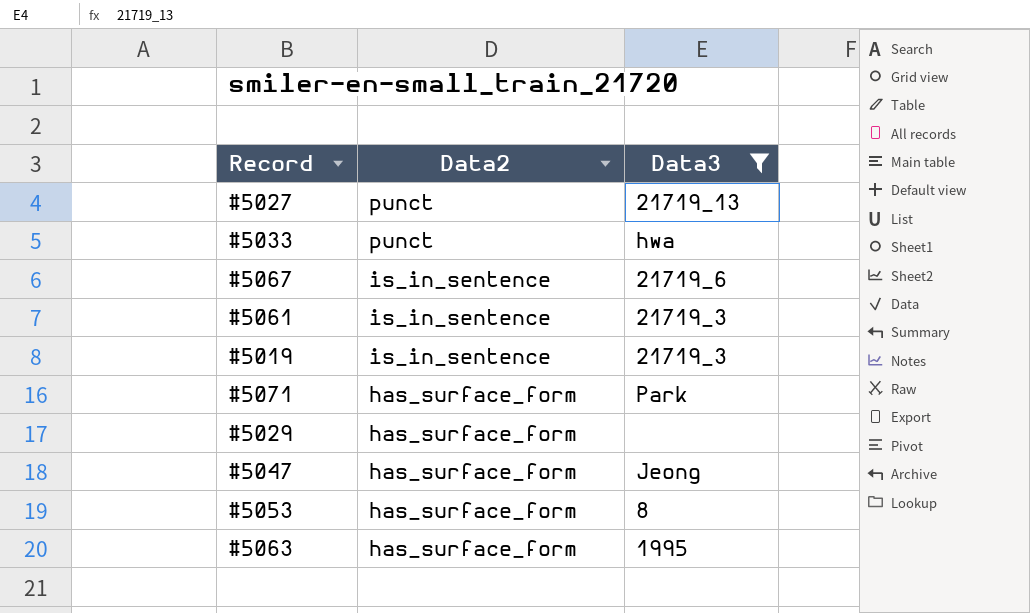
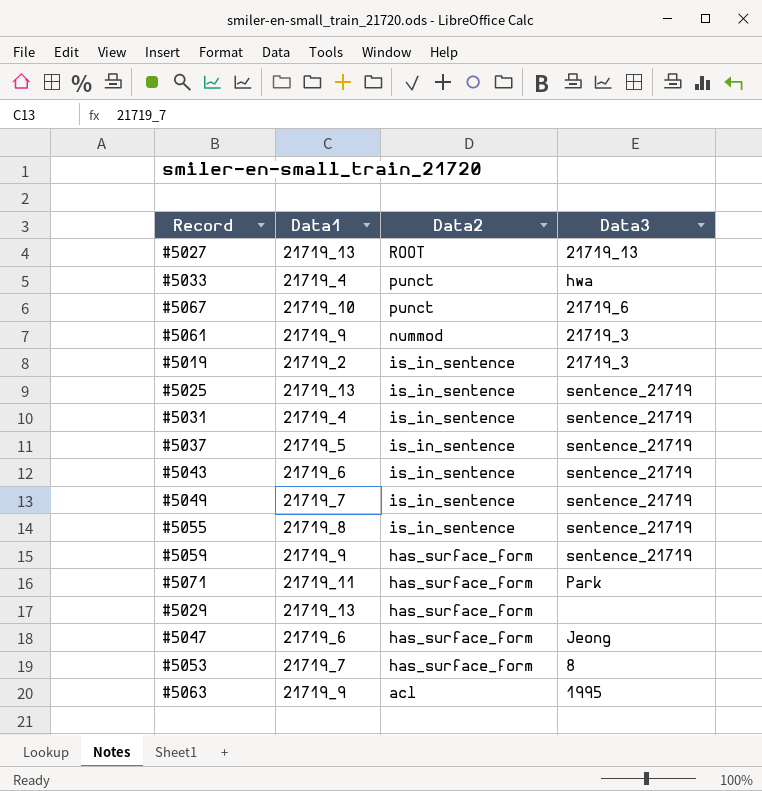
filter: Data3 != sentence_21719 -> none
column Data1 | position: none -> 2
#5027 | Data2: punct -> ROOT
#5067 | Data2: is_in_sentence -> punct
#5061 | Data2: is_in_sentence -> nummod
#5063 | Data2: has_surface_form -> acl

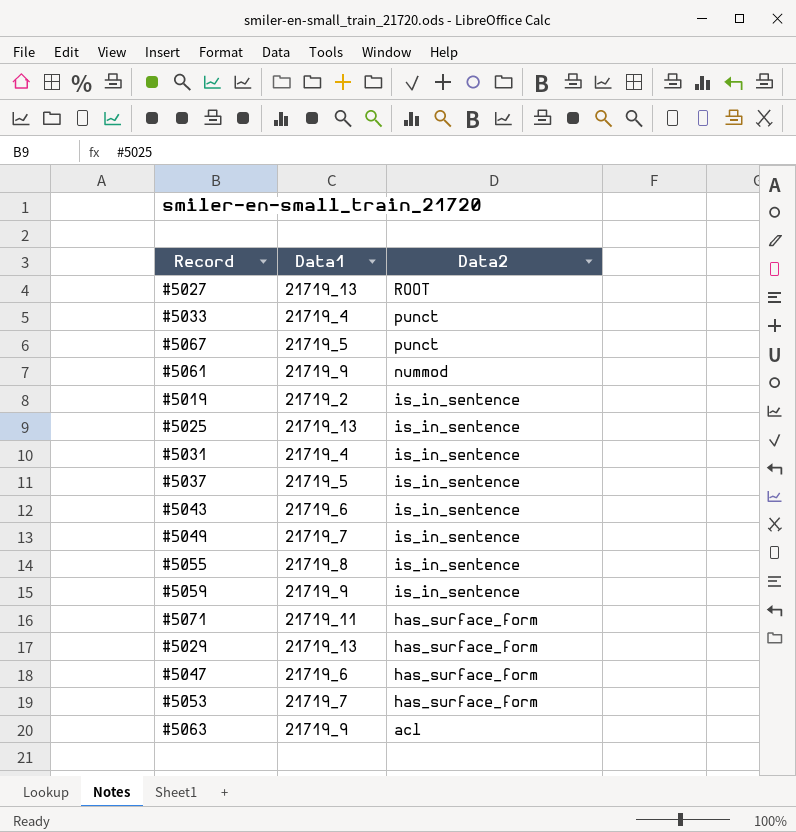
column Data3 | position: 4 -> none
#5067 | Data1: 21719_10 -> 21719_5
#5059 | Data2: has_surface_form -> is_in_sentence

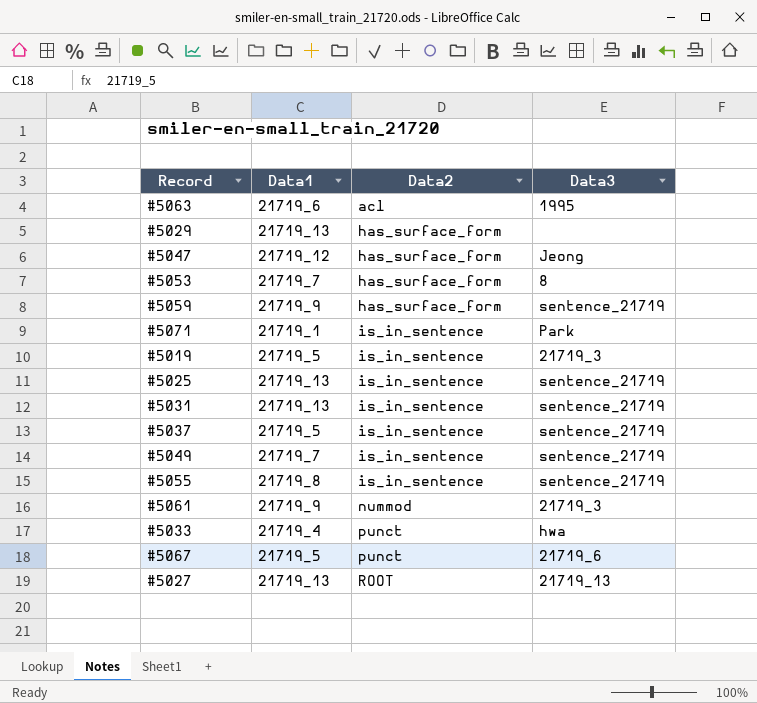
row order: Data2 descending -> Data2 ascending
column Data3 | position: none -> 4
row #5043: 21719_6 | is_in_sentence -> none
#5063 | Data1: 21719_9 -> 21719_6
#5047 | Data1: 21719_6 -> 21719_12
#5059 | Data2: is_in_sentence -> has_surface_form
#5071 | Data1: 21719_11 -> 21719_1
#5071 | Data2: has_surface_form -> is_in_sentence
#5019 | Data1: 21719_2 -> 21719_5
#5031 | Data1: 21719_4 -> 21719_13

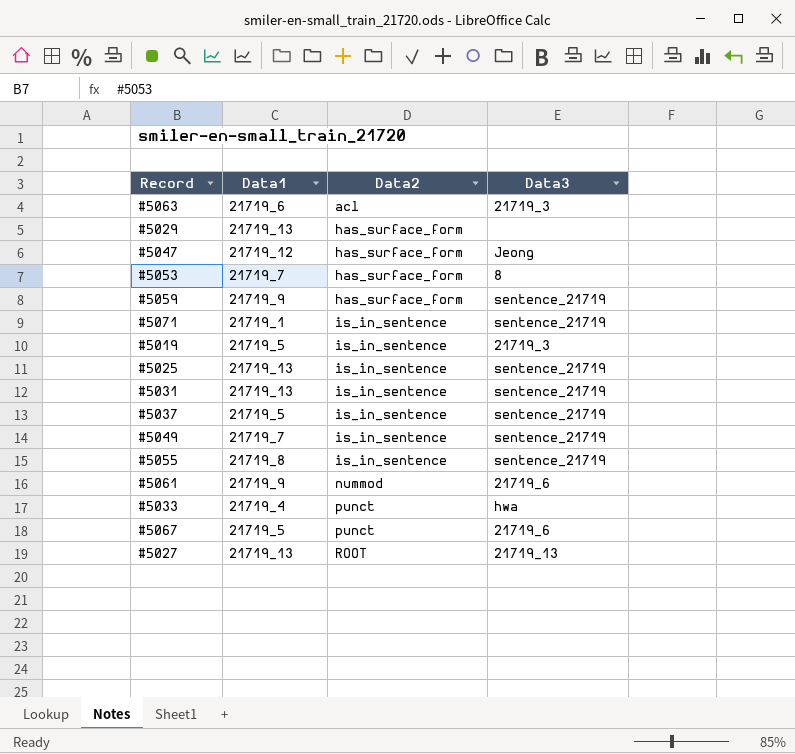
#5063 | Data3: 1995 -> 21719_3
#5071 | Data3: Park -> sentence_21719
#5061 | Data3: 21719_3 -> 21719_6

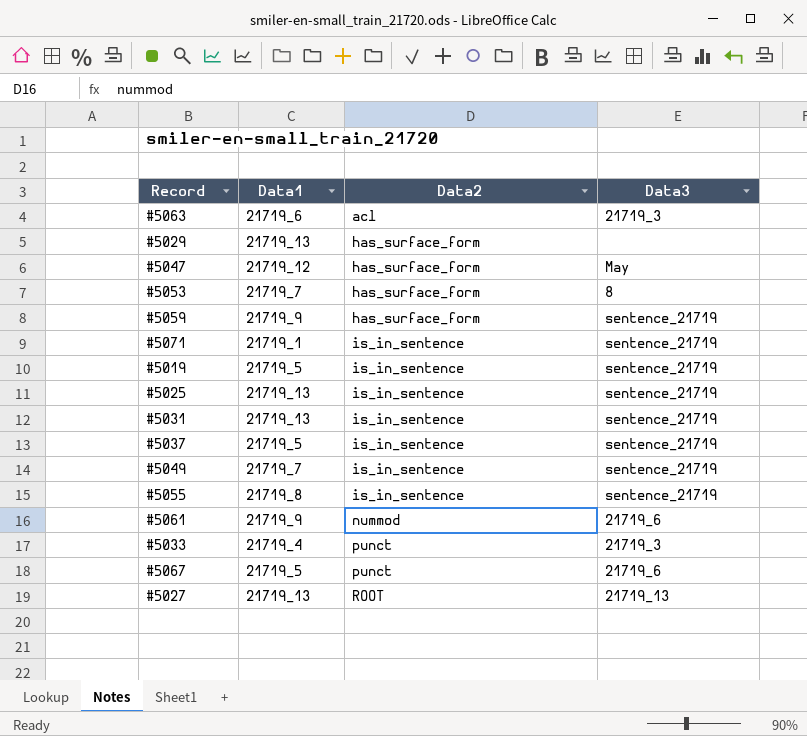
#5047 | Data3: Jeong -> May
#5019 | Data3: 21719_3 -> sentence_21719
#5033 | Data3: hwa -> 21719_3

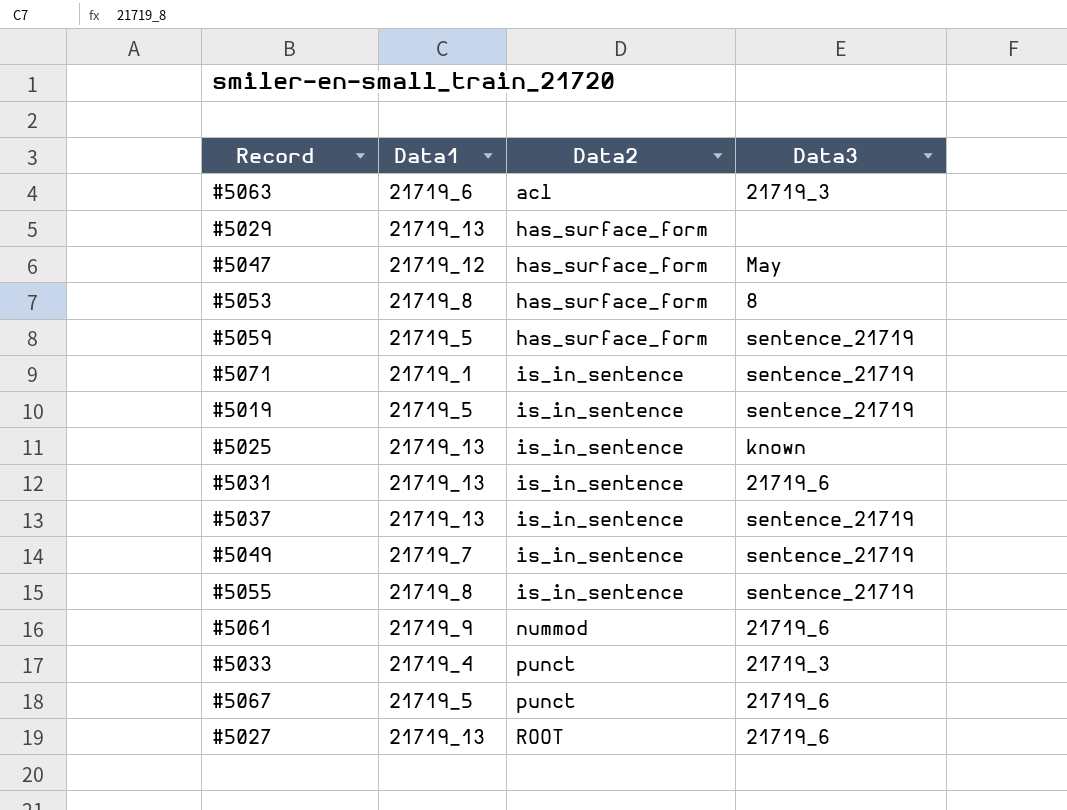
#5053 | Data1: 21719_7 -> 21719_8
#5059 | Data1: 21719_9 -> 21719_5
#5025 | Data3: sentence_21719 -> known
#5031 | Data3: sentence_21719 -> 21719_6
#5037 | Data1: 21719_5 -> 21719_13
#5027 | Data3: 21719_13 -> 21719_6

